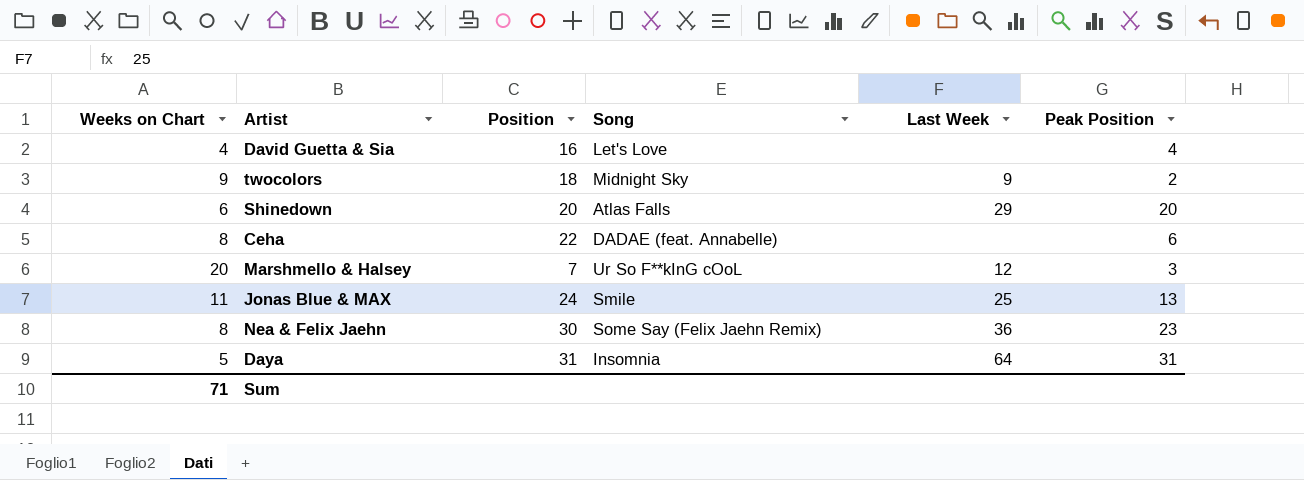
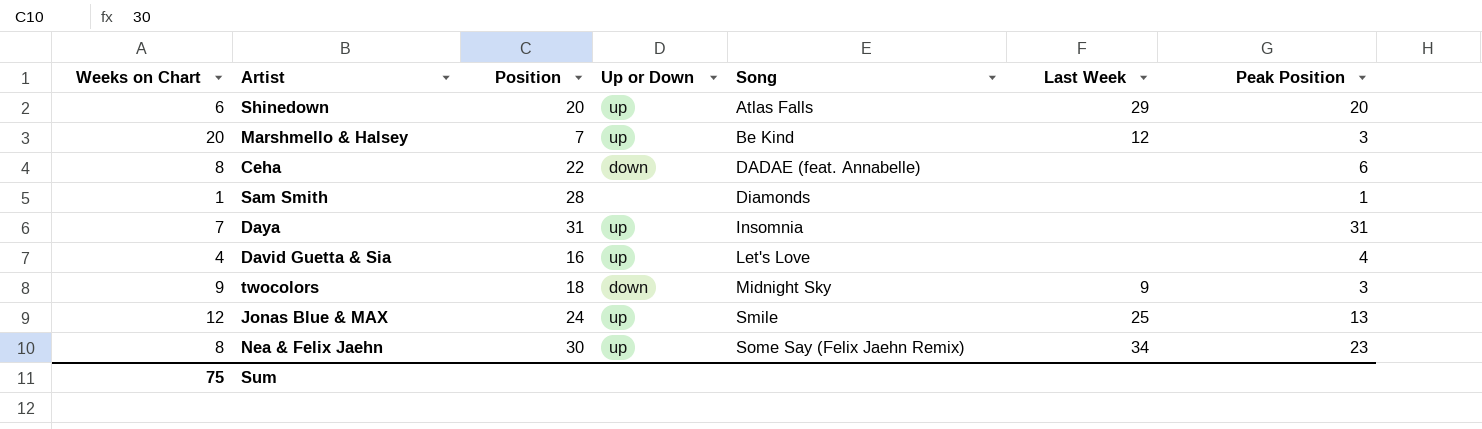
row order: none -> Song ascending
column Up or Down | position: none -> 4
Marshmello & Halsey | Song: Ur So F**kInG cOoL -> Be Kind
row Sam Smith: none -> 1 | 28 | none | Diamonds | none | 1
Daya | Weeks on Chart: 5 -> 7
Daya | Last Week: 64 -> none
twocolors | Peak Position: 2 -> 3
Jonas Blue & MAX | Weeks on Chart: 11 -> 12
Nea & Felix Jaehn | Last Week: 36 -> 34
Sum | Weeks on Chart: 71 -> 75

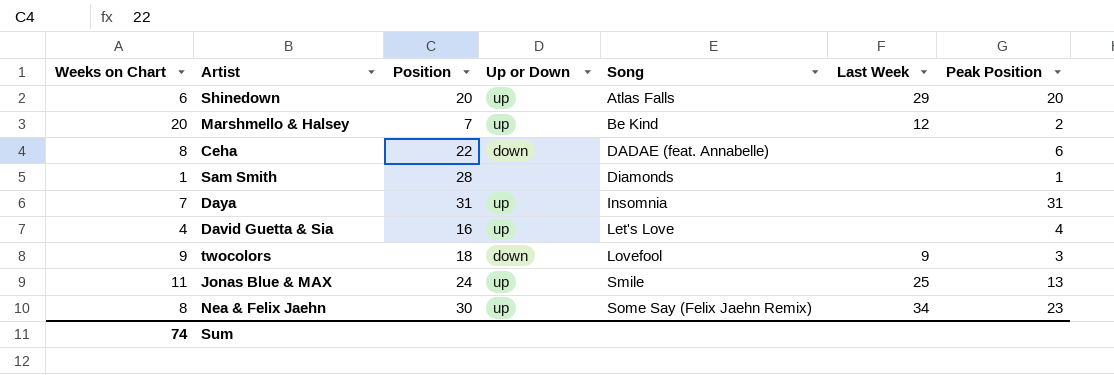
Marshmello & Halsey | Peak Position: 3 -> 2
twocolors | Song: Midnight Sky -> Lovefool
Jonas Blue & MAX | Weeks on Chart: 12 -> 11
Sum | Weeks on Chart: 75 -> 74

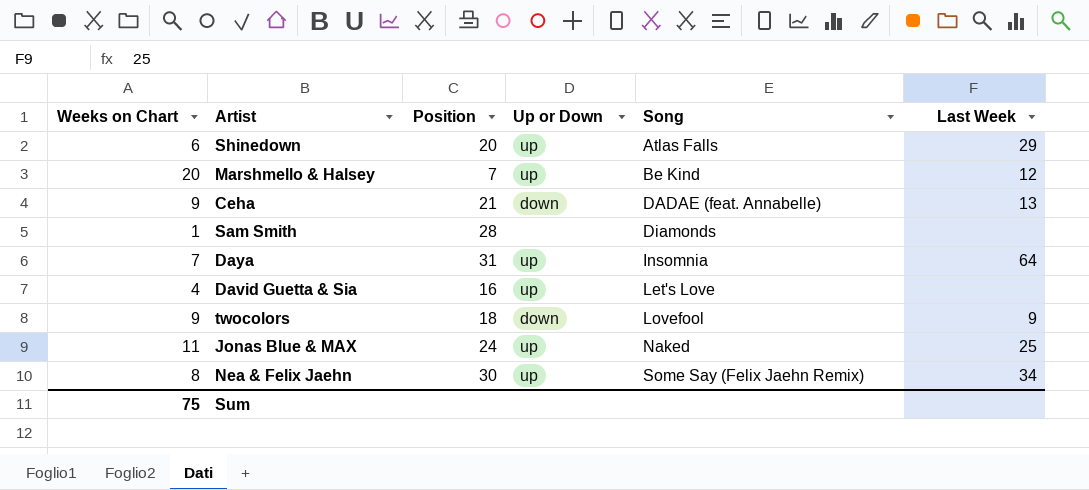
column Peak Position | position: 7 -> none
Ceha | Weeks on Chart: 8 -> 9
Ceha | Position: 22 -> 21
Ceha | Last Week: none -> 13
Daya | Last Week: none -> 64
Jonas Blue & MAX | Song: Smile -> Naked
Sum | Weeks on Chart: 74 -> 75

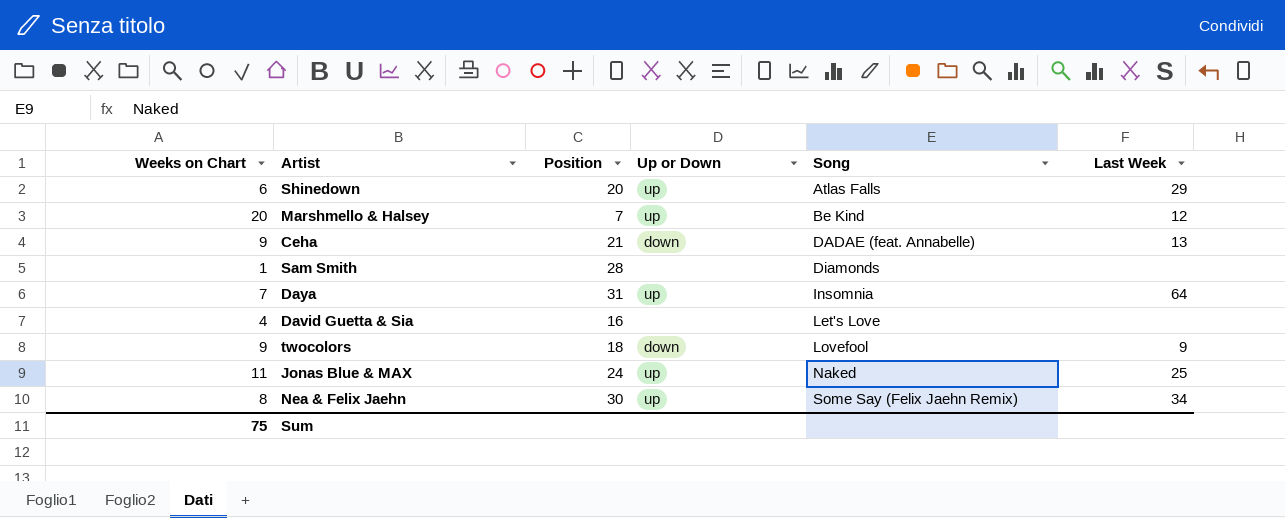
David Guetta & Sia | Up or Down: up -> none

